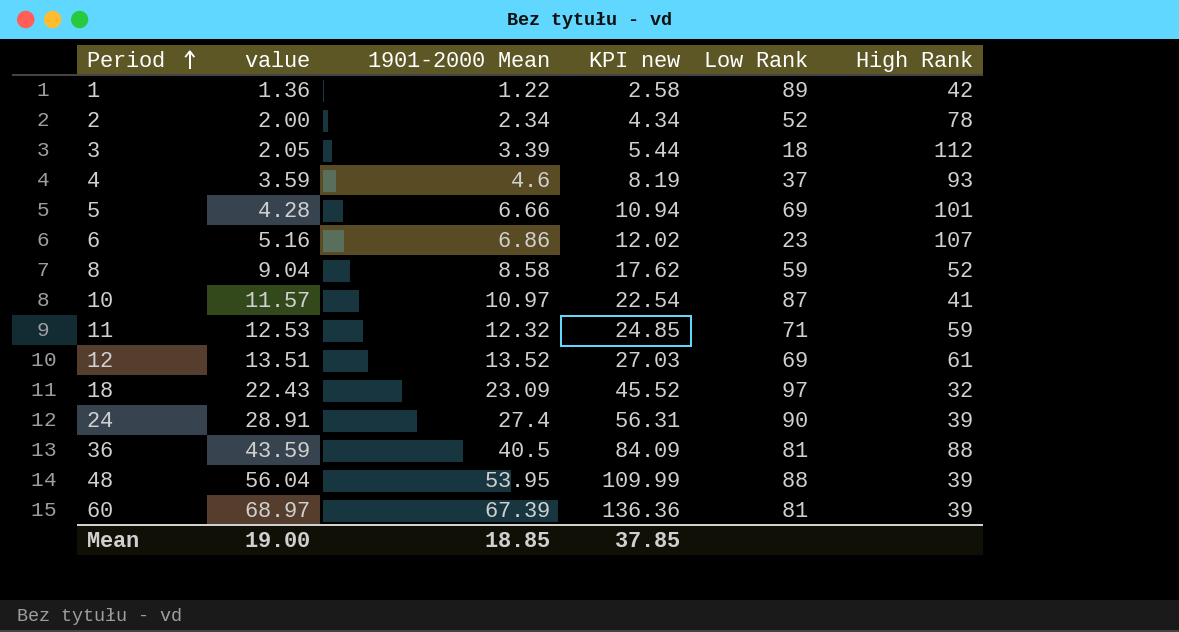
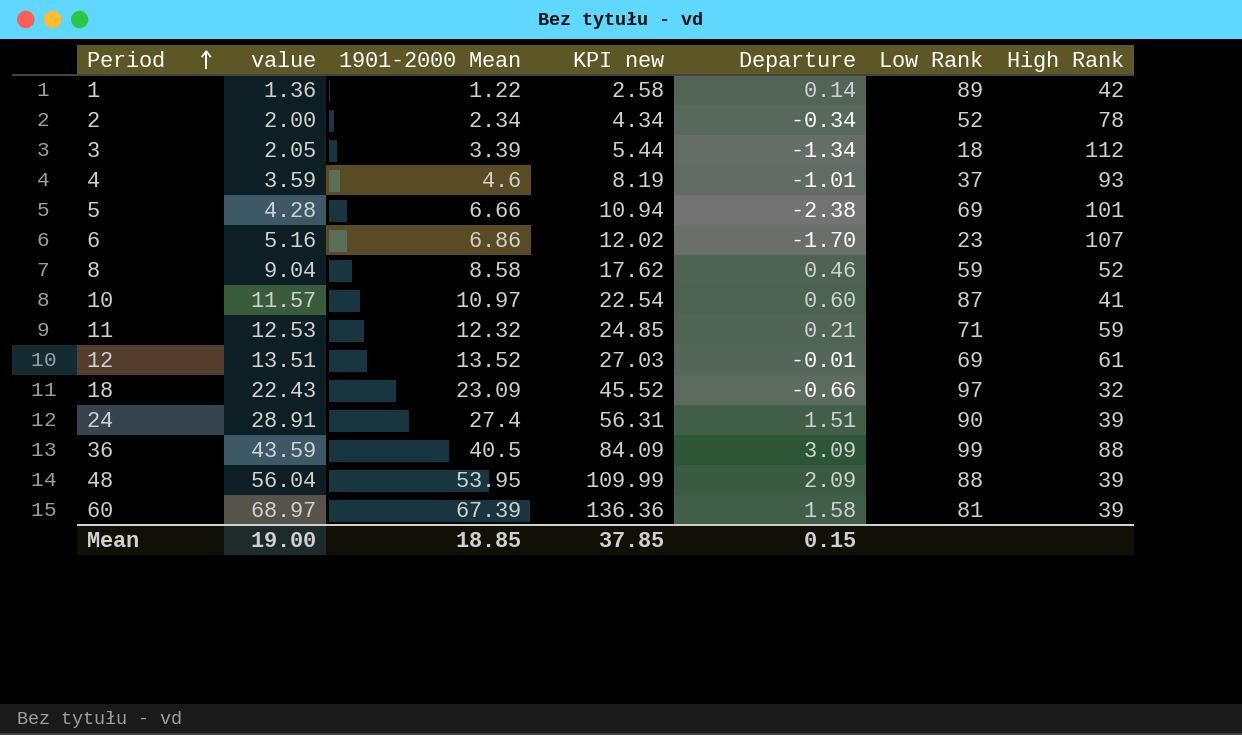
column Departure | formula: none -> [value] - [1901-2000 Mean]
36 | Low Rank: 81 -> 99

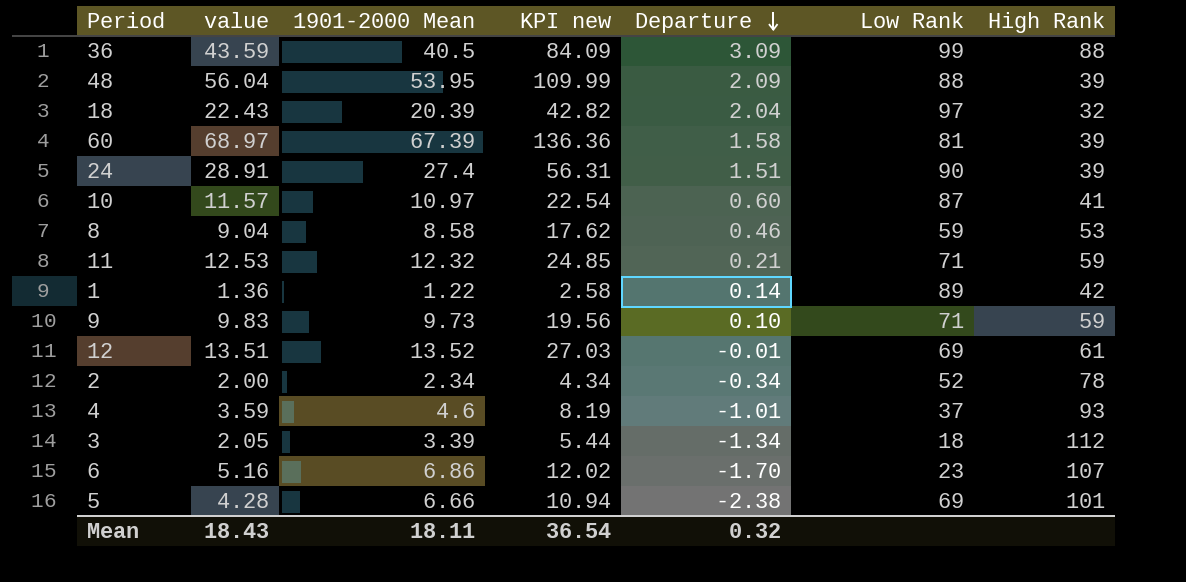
row order: Period ascending -> Departure descending
18 | 1901-2000 Mean: 23.09 -> 20.39
18 | KPI new: 45.52 -> 42.82
18 | Departure: -0.66 -> 2.04
8 | High Rank: 52 -> 53
row 9: none -> 9.83 | 9.73 | 19.56 | 0.10 | 71 | 59
Mean | value: 19.00 -> 18.43
Mean | 1901-2000 Mean: 18.85 -> 18.11
Mean | KPI new: 37.85 -> 36.54
Mean | Departure: 0.15 -> 0.32

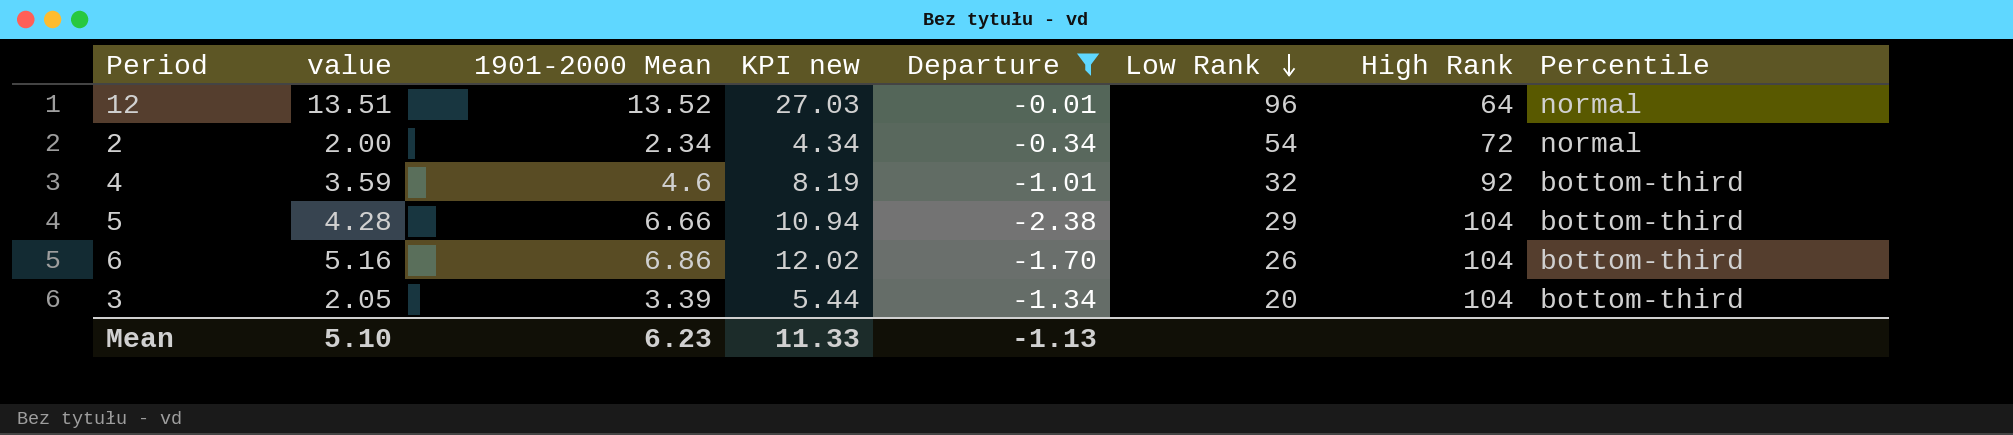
filter: none -> Departure <= -0.01
row order: Departure descending -> Low Rank descending
column Percentile | position: none -> 8
12 | Low Rank: 69 -> 96
12 | High Rank: 61 -> 64
2 | Low Rank: 52 -> 54
2 | High Rank: 78 -> 72
4 | Low Rank: 37 -> 32
4 | High Rank: 93 -> 92
5 | Low Rank: 69 -> 29
5 | High Rank: 101 -> 104
6 | Low Rank: 23 -> 26
6 | High Rank: 107 -> 104
3 | Low Rank: 18 -> 20
3 | High Rank: 112 -> 104
Mean | value: 18.43 -> 5.10
Mean | 1901-2000 Mean: 18.11 -> 6.23
Mean | KPI new: 36.54 -> 11.33
Mean | Departure: 0.32 -> -1.13

